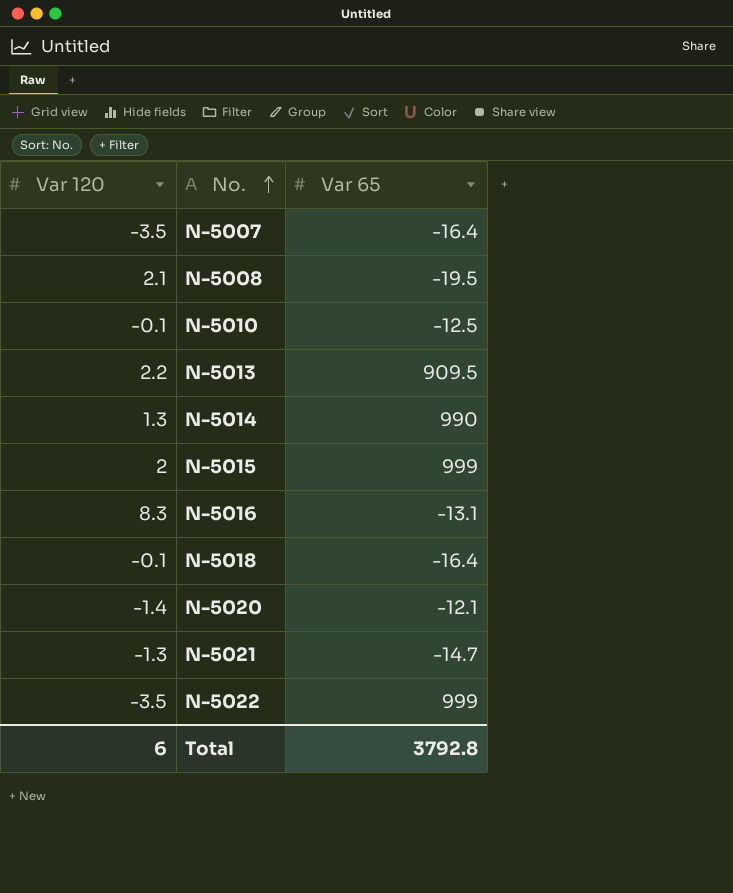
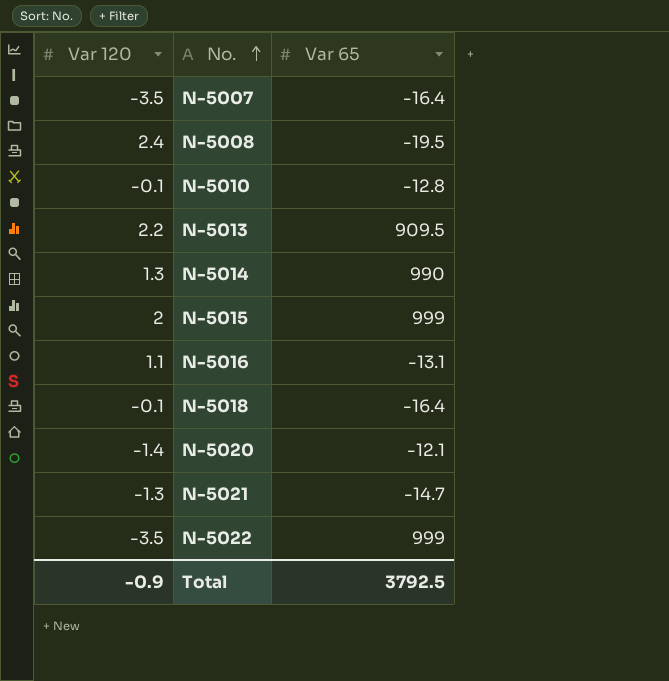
N-5008 | Var 120: 2.1 -> 2.4
N-5010 | Var 65: -12.5 -> -12.8
N-5016 | Var 120: 8.3 -> 1.1
Total | Var 120: 6 -> -0.9
Total | Var 65: 3792.8 -> 3792.5

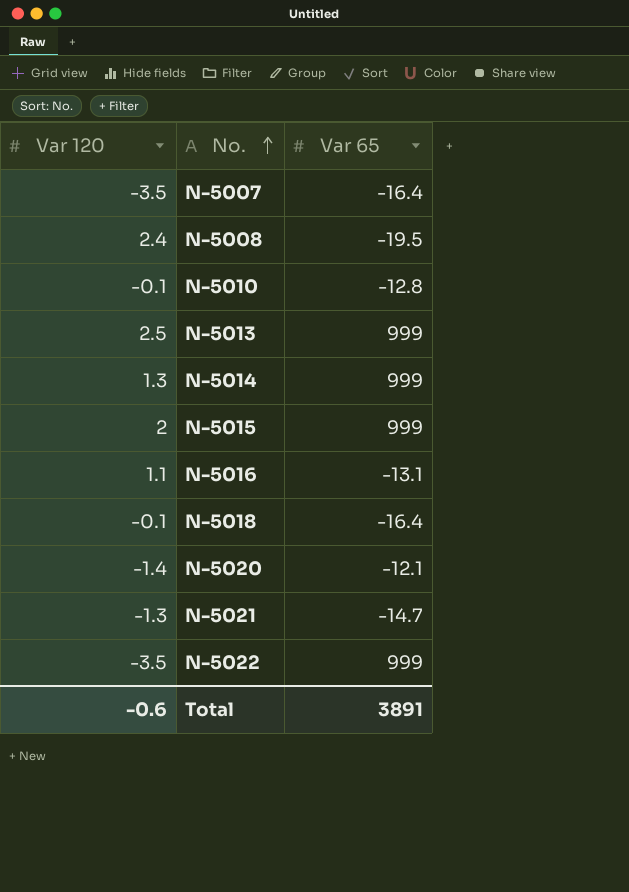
N-5013 | Var 120: 2.2 -> 2.5
N-5013 | Var 65: 909.5 -> 999
N-5014 | Var 65: 990 -> 999
Total | Var 120: -0.9 -> -0.6
Total | Var 65: 3792.5 -> 3891

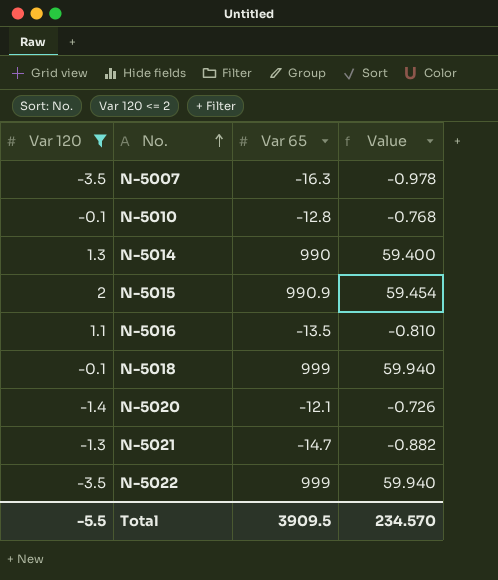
filter: none -> Var 120 <= 2
column Value | formula: none -> [Var 65] * 0.06
N-5007 | Var 65: -16.4 -> -16.3
N-5014 | Var 65: 999 -> 990
N-5015 | Var 65: 999 -> 990.9
N-5016 | Var 65: -13.1 -> -13.5
N-5018 | Var 65: -16.4 -> 999
Total | Var 120: -0.6 -> -5.5
Total | Var 65: 3891 -> 3909.5

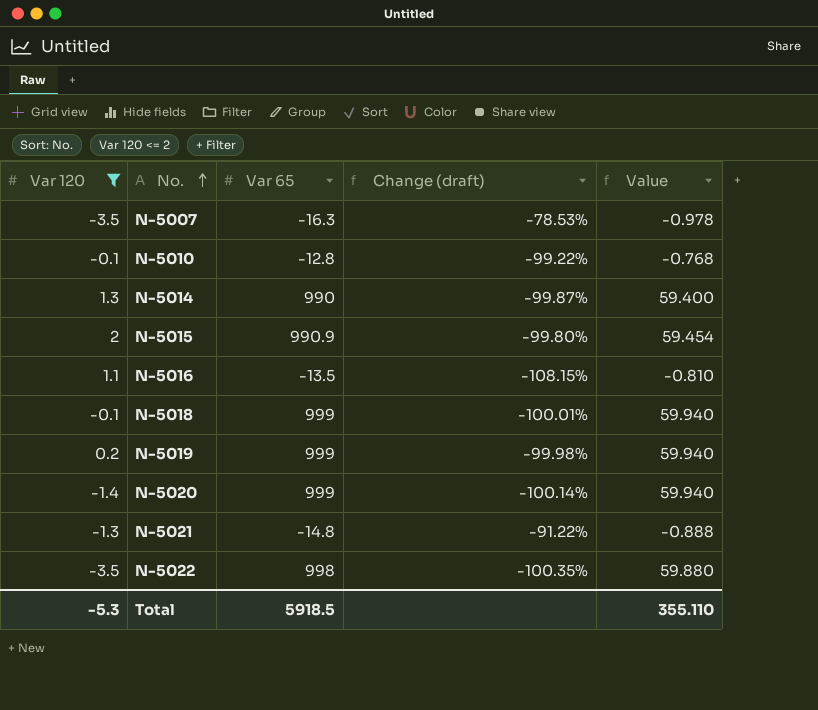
column Change (draft) | formula: none -> ([Var 120] - [Var 65]) / [Var 65]
row N-5019: none -> 0.2 | 999 | -99.98% | 59.940
N-5020 | Var 65: -12.1 -> 999
N-5020 | Value: -0.726 -> 59.940
N-5021 | Var 65: -14.7 -> -14.8
N-5021 | Value: -0.882 -> -0.888
N-5022 | Var 65: 999 -> 998
N-5022 | Value: 59.940 -> 59.880
Total | Var 120: -5.5 -> -5.3
Total | Var 65: 3909.5 -> 5918.5
Total | Value: 234.570 -> 355.110

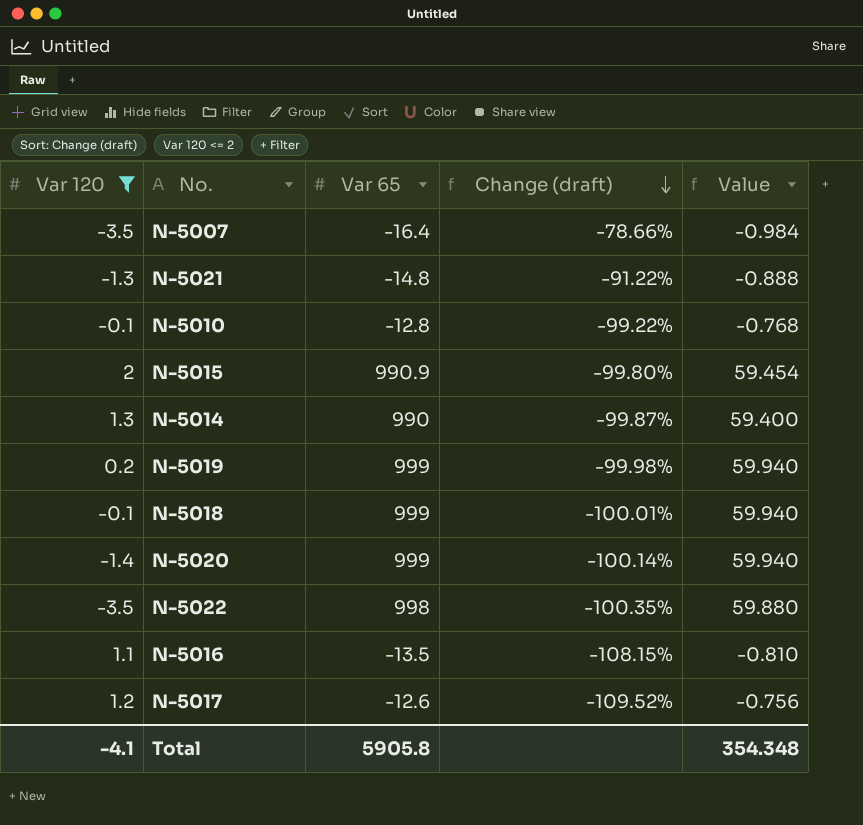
row order: No. ascending -> Change (draft) descending
N-5007 | Var 65: -16.3 -> -16.4
N-5007 | Change (draft): -78.53% -> -78.66%
N-5007 | Value: -0.978 -> -0.984
row N-5017: none -> 1.2 | -12.6 | -109.52% | -0.756
Total | Var 120: -5.3 -> -4.1
Total | Var 65: 5918.5 -> 5905.8
Total | Value: 355.110 -> 354.348

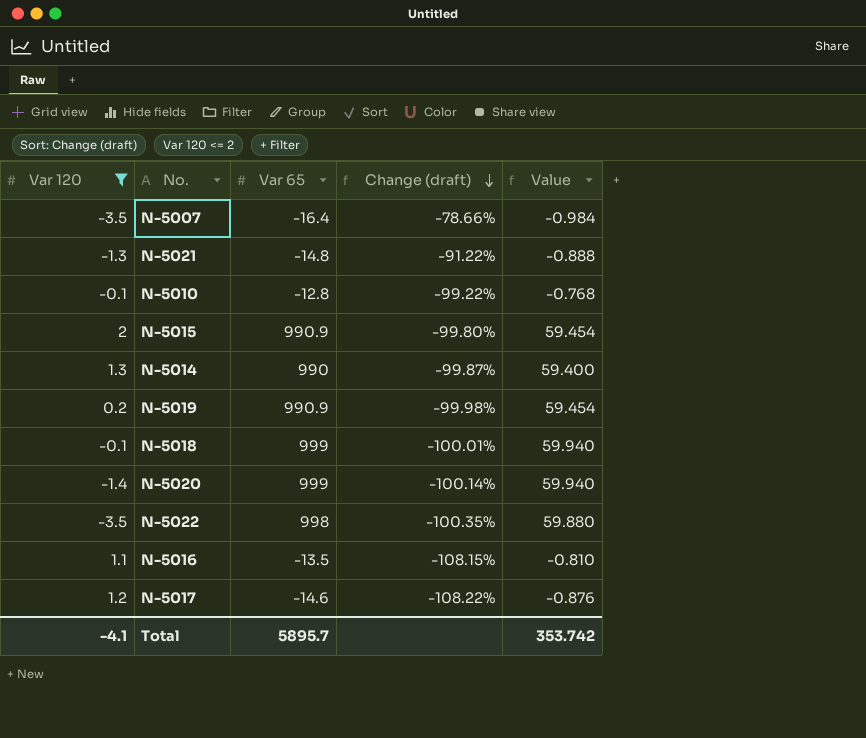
N-5019 | Var 65: 999 -> 990.9
N-5019 | Value: 59.940 -> 59.454
N-5017 | Var 65: -12.6 -> -14.6
N-5017 | Change (draft): -109.52% -> -108.22%
N-5017 | Value: -0.756 -> -0.876
Total | Var 65: 5905.8 -> 5895.7
Total | Value: 354.348 -> 353.742

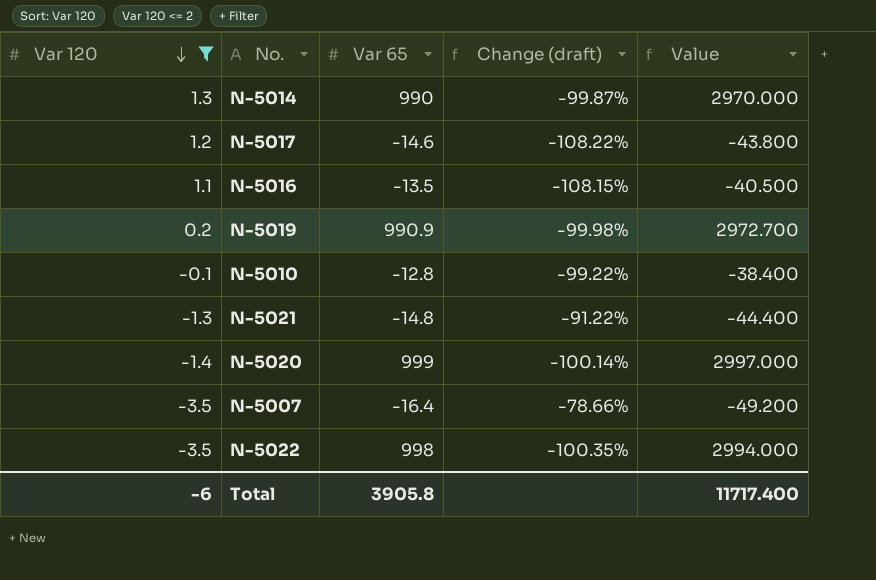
row order: Change (draft) descending -> Var 120 descending
column Value | formula: [Var 65] * 0.06 -> [Var 65] * 3
row N-5015: 2 | 990.9 | -99.80% | 59.454 -> none
row N-5018: -0.1 | 999 | -100.01% | 59.940 -> none
Total | Var 120: -4.1 -> -6
Total | Var 65: 5895.7 -> 3905.8
Total | Value: 353.742 -> 11717.400

